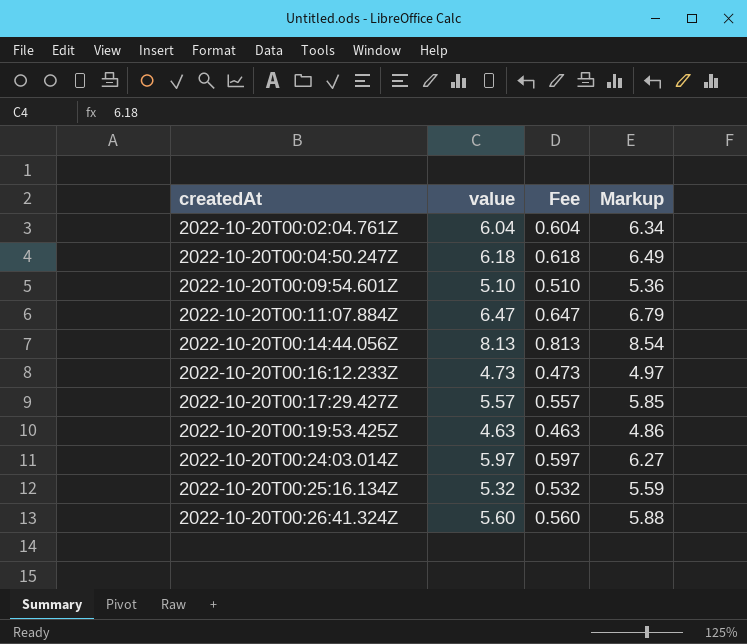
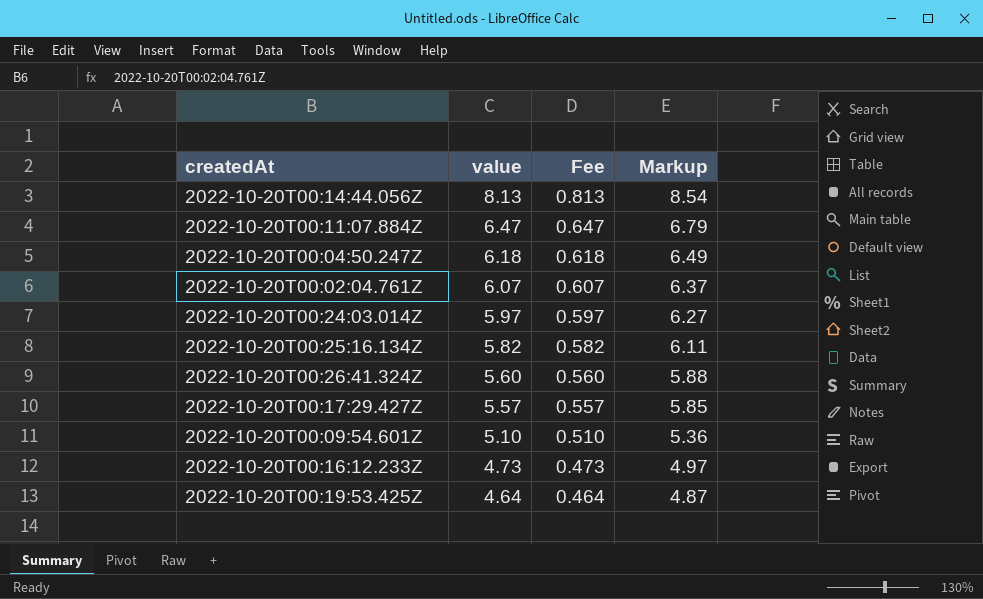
row order: createdAt ascending -> value descending
2022-10-20T00:02:04.761Z | value: 6.04 -> 6.07
2022-10-20T00:02:04.761Z | Fee: 0.604 -> 0.607
2022-10-20T00:02:04.761Z | Markup: 6.34 -> 6.37
2022-10-20T00:25:16.134Z | value: 5.32 -> 5.82
2022-10-20T00:25:16.134Z | Fee: 0.532 -> 0.582
2022-10-20T00:25:16.134Z | Markup: 5.59 -> 6.11
2022-10-20T00:19:53.425Z | value: 4.63 -> 4.64
2022-10-20T00:19:53.425Z | Fee: 0.463 -> 0.464
2022-10-20T00:19:53.425Z | Markup: 4.86 -> 4.87

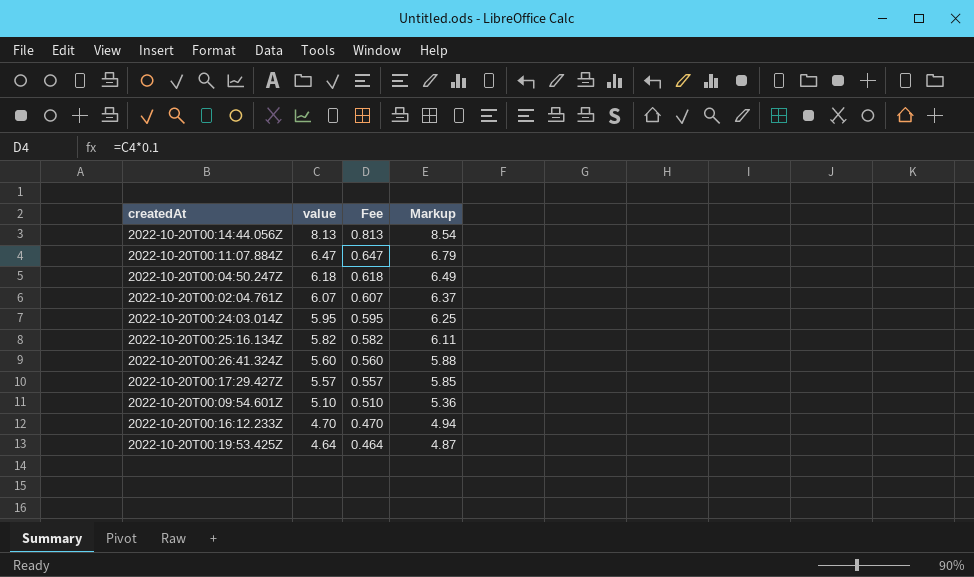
2022-10-20T00:24:03.014Z | value: 5.97 -> 5.95
2022-10-20T00:24:03.014Z | Fee: 0.597 -> 0.595
2022-10-20T00:24:03.014Z | Markup: 6.27 -> 6.25
2022-10-20T00:16:12.233Z | value: 4.73 -> 4.70
2022-10-20T00:16:12.233Z | Fee: 0.473 -> 0.470
2022-10-20T00:16:12.233Z | Markup: 4.97 -> 4.94

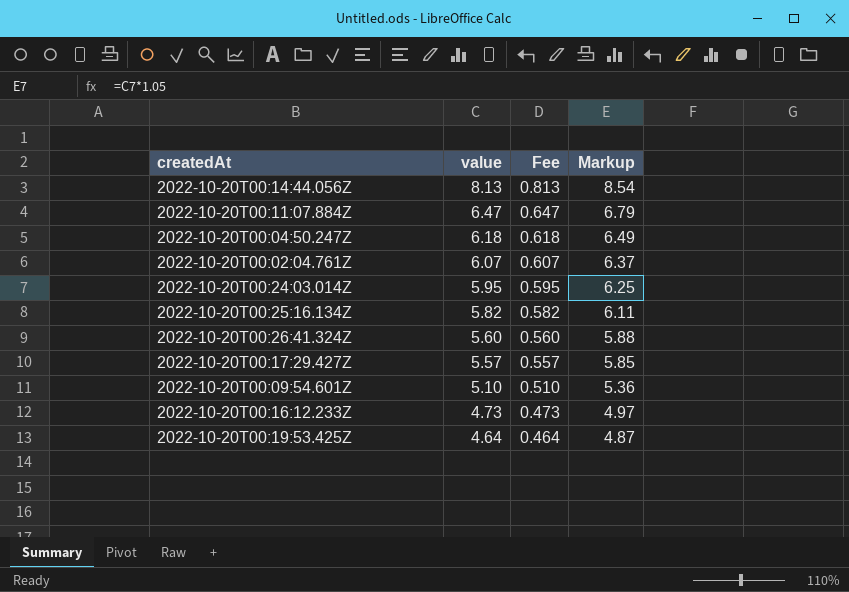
2022-10-20T00:16:12.233Z | value: 4.70 -> 4.73
2022-10-20T00:16:12.233Z | Fee: 0.470 -> 0.473
2022-10-20T00:16:12.233Z | Markup: 4.94 -> 4.97

